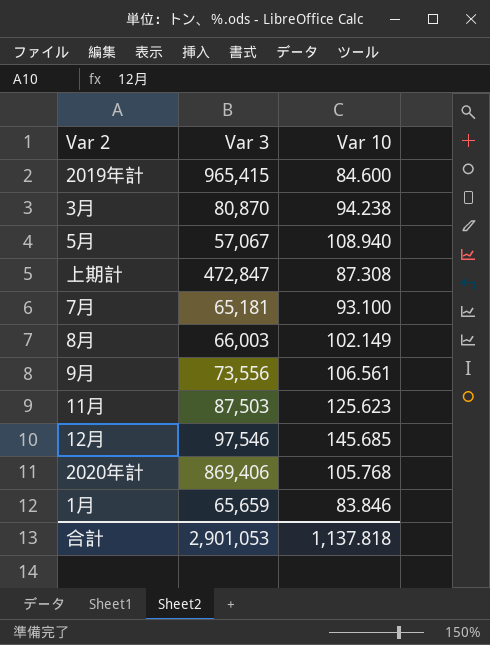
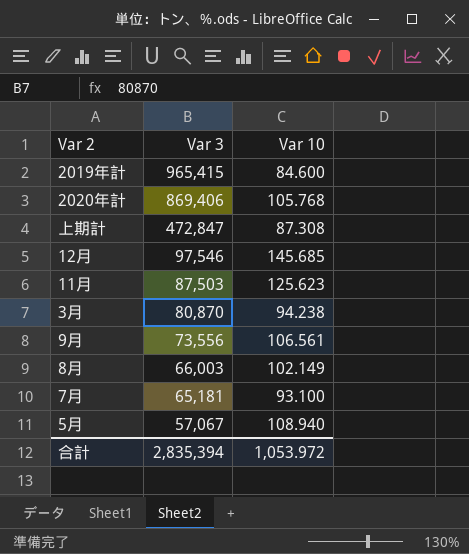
row order: none -> Var 3 descending
row 1月: 65,659 | 83.846 -> none
合計 | Var 3: 2,901,053 -> 2,835,394
合計 | Var 10: 1,137.818 -> 1,053.972

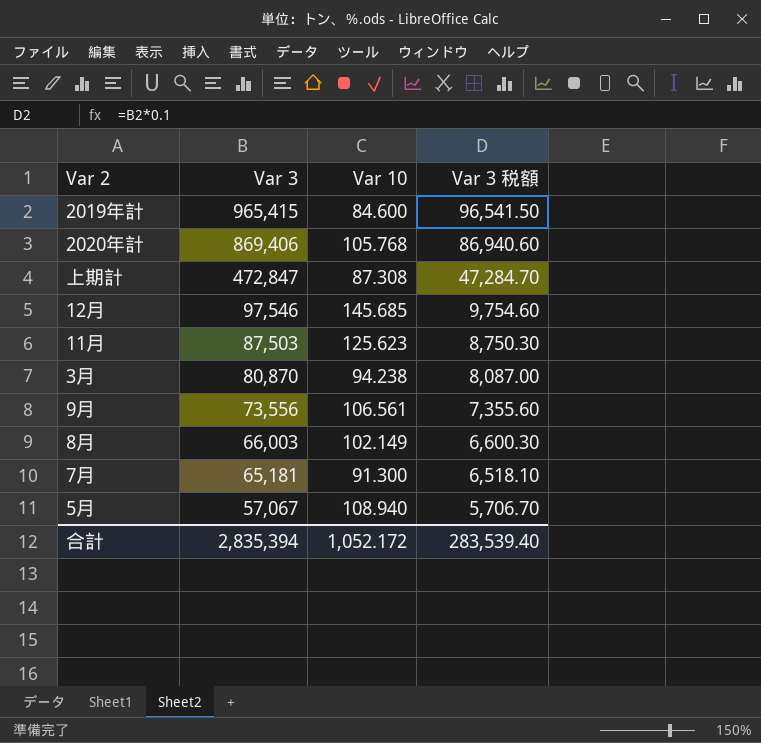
column Var 3 税額 | formula: none -> [Var 3] * 0.1
7月 | Var 10: 93.100 -> 91.300
合計 | Var 10: 1,053.972 -> 1,052.172

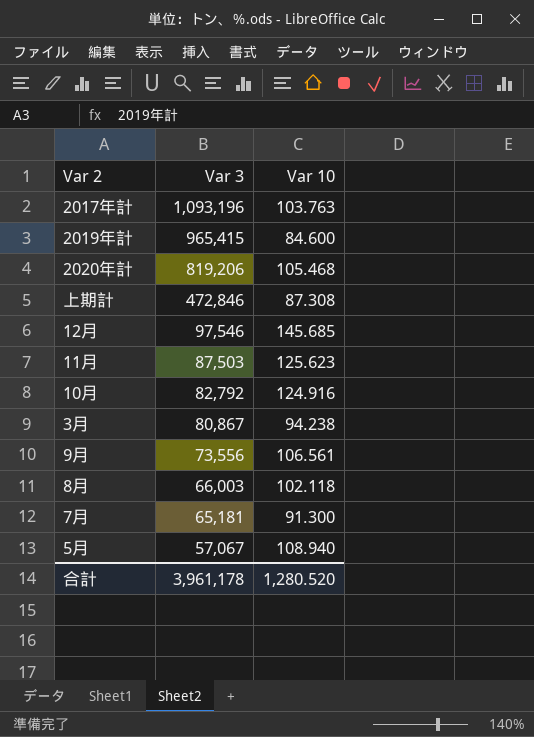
column Var 3 税額 | formula: [Var 3] * 0.1 -> none
row 2017年計: none -> 1,093,196 | 103.763
2020年計 | Var 3: 869,406 -> 819,206
2020年計 | Var 10: 105.768 -> 105.468
上期計 | Var 3: 472,847 -> 472,846
row 10月: none -> 82,792 | 124.916
3月 | Var 3: 80,870 -> 80,867
8月 | Var 10: 102.149 -> 102.118
合計 | Var 3: 2,835,394 -> 3,961,178
合計 | Var 10: 1,052.172 -> 1,280.520

